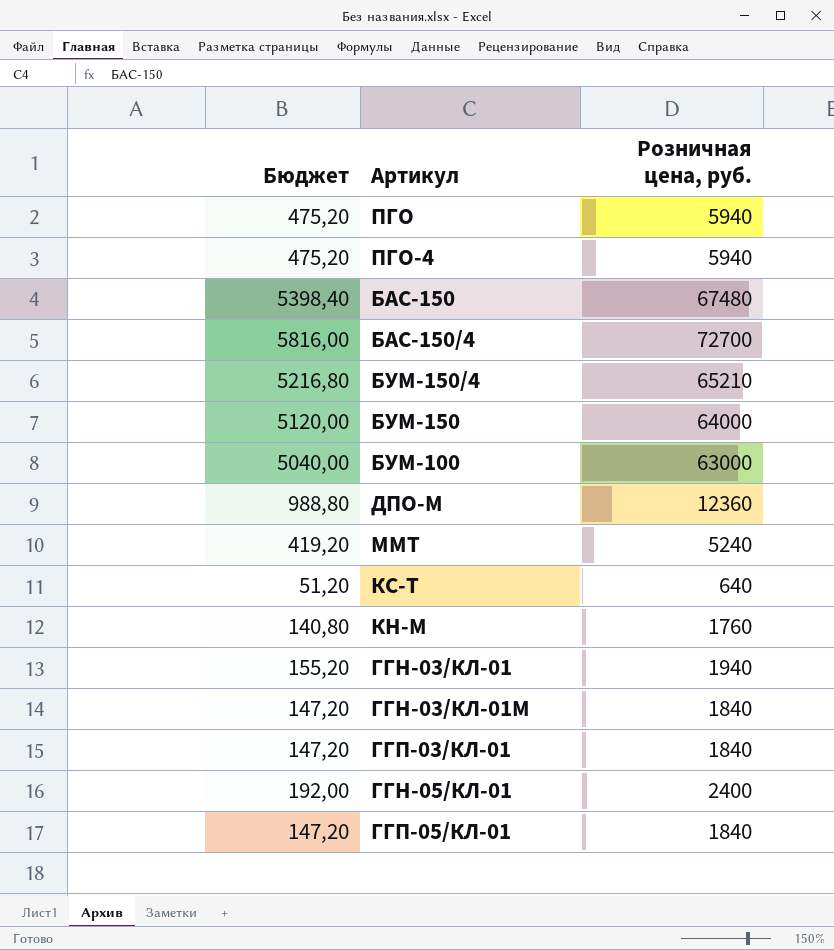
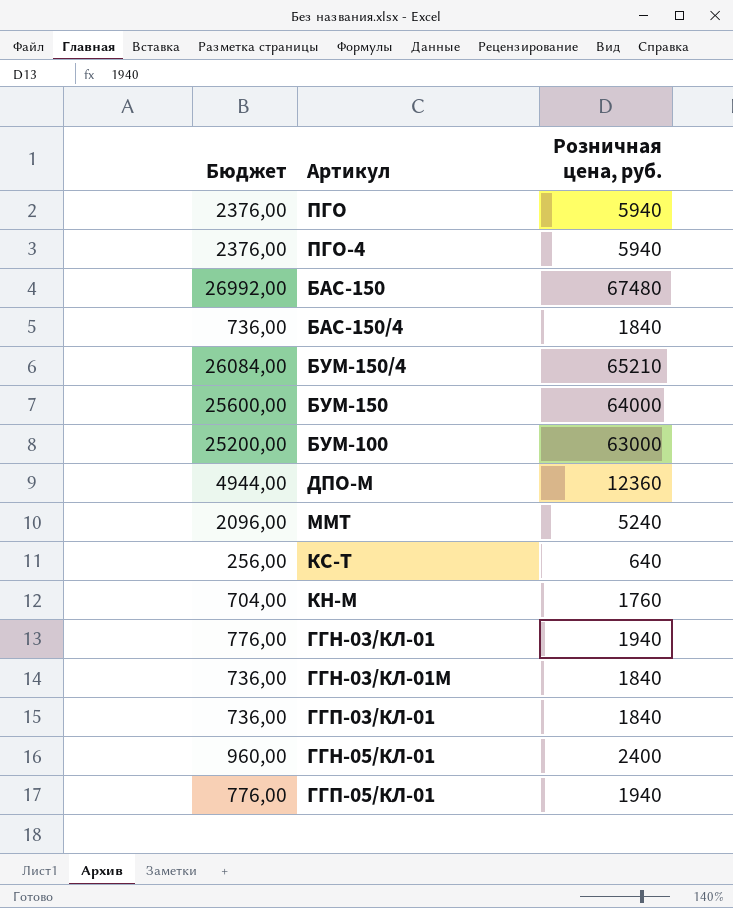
column Бюджет | formula: [Розничная цена, руб.] * 0,08 -> [Розничная цена, руб.] * 0,4
БАС-150/4 | Розничная цена, руб.: 72700 -> 1840
ГГП-05/КЛ-01 | Розничная цена, руб.: 1840 -> 1940

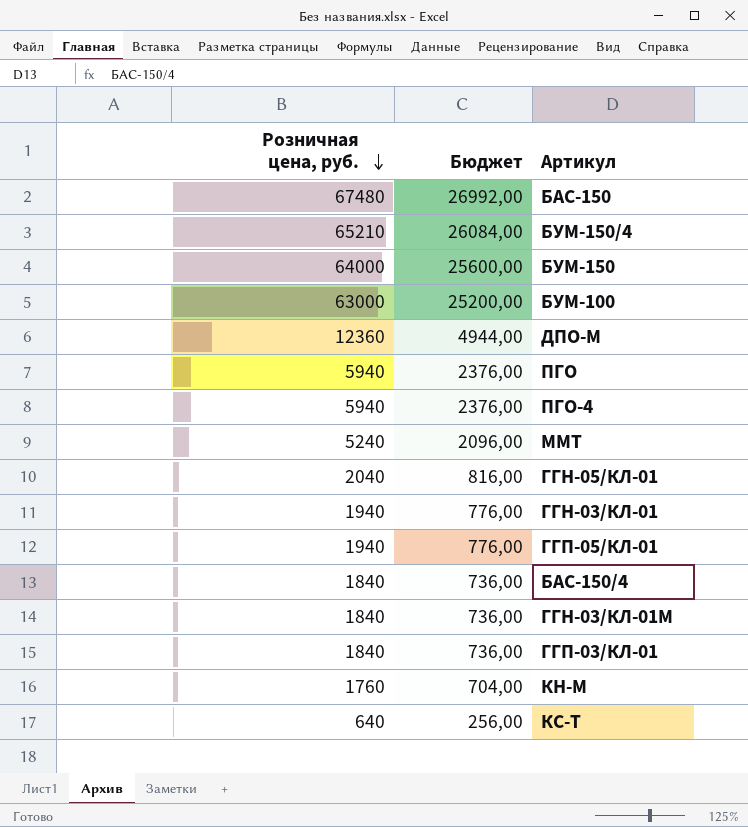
row order: none -> Розничная цена, руб. descending
column Розничная цена, руб. | position: 3 -> 1
ГГН-05/КЛ-01 | Розничная цена, руб.: 2400 -> 2040
ГГН-05/КЛ-01 | Бюджет: 960,00 -> 816,00

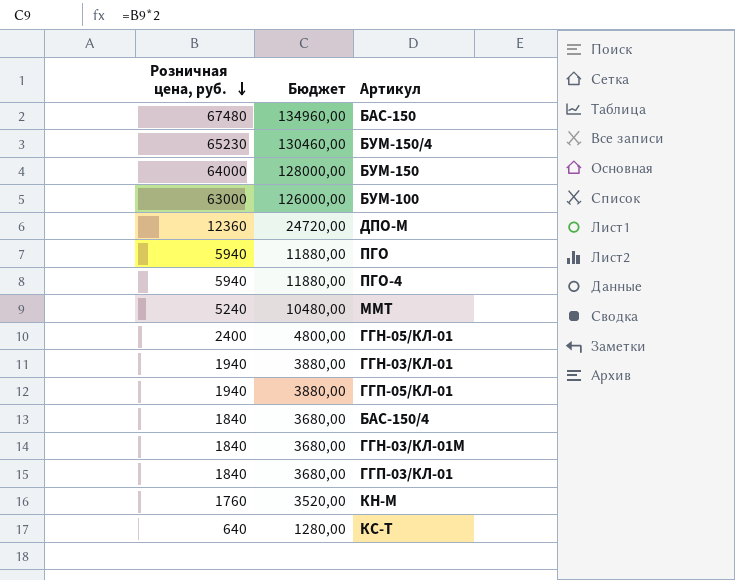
column Бюджет | formula: [Розничная цена, руб.] * 0,4 -> [Розничная цена, руб.] * 2
БУМ-150/4 | Розничная цена, руб.: 65210 -> 65230
ГГН-05/КЛ-01 | Розничная цена, руб.: 2040 -> 2400

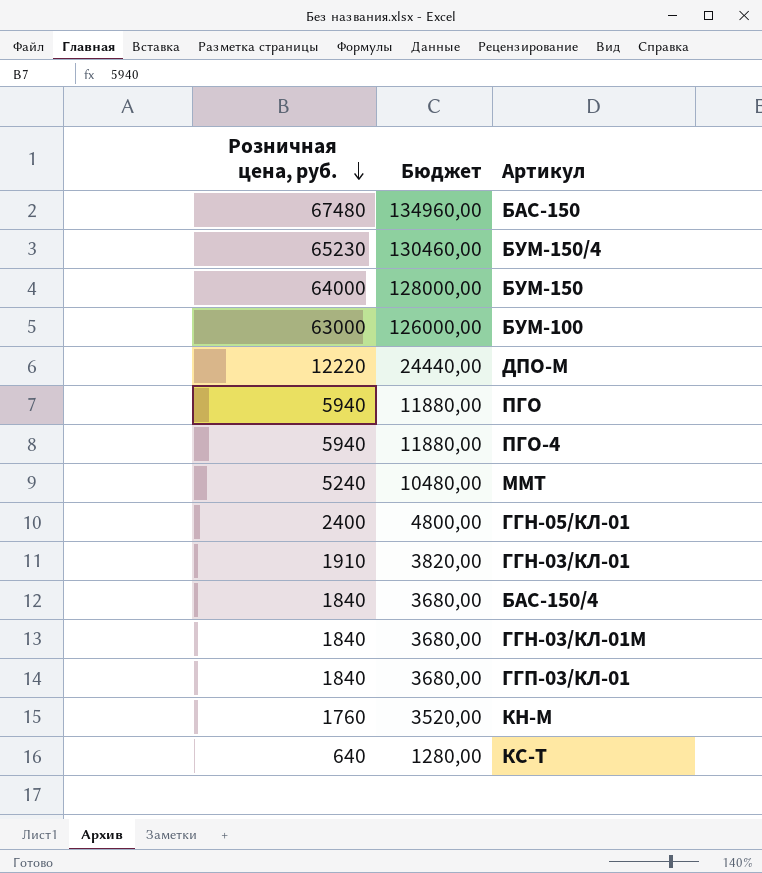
row ГГП-05/КЛ-01: 1940 | 3880,00 -> none
ДПО-М | Розничная цена, руб.: 12360 -> 12220
ДПО-М | Бюджет: 24720,00 -> 24440,00
ГГН-03/КЛ-01 | Розничная цена, руб.: 1940 -> 1910
ГГН-03/КЛ-01 | Бюджет: 3880,00 -> 3820,00

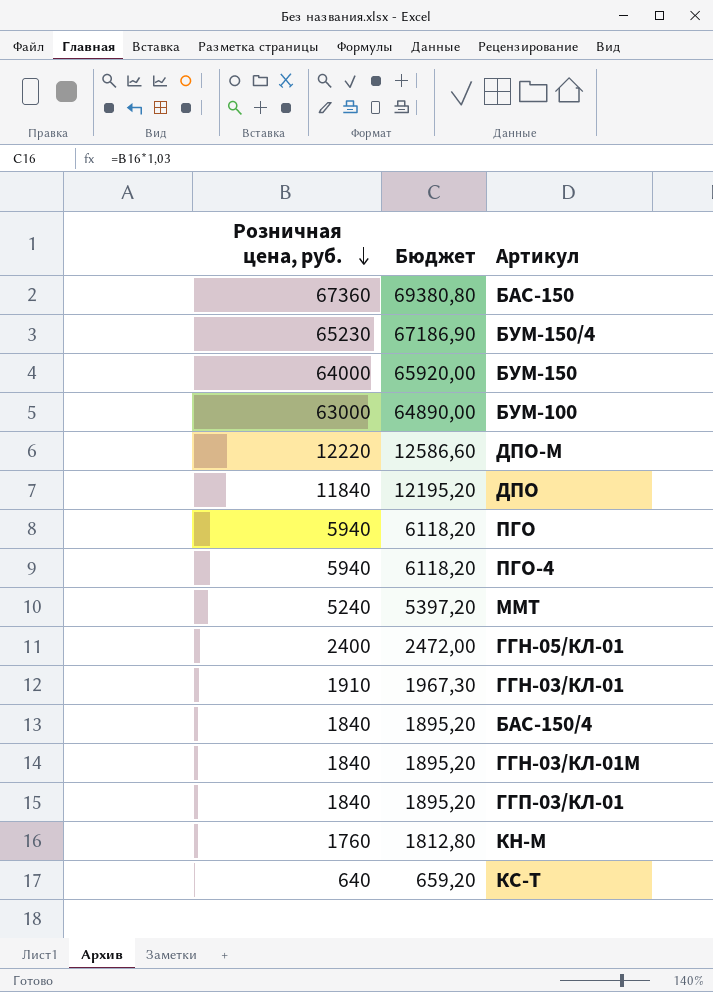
column Бюджет | formula: [Розничная цена, руб.] * 2 -> [Розничная цена, руб.] * 1,03
БАС-150 | Розничная цена, руб.: 67480 -> 67360
row ДПО: none -> 11840 | 12195,20

